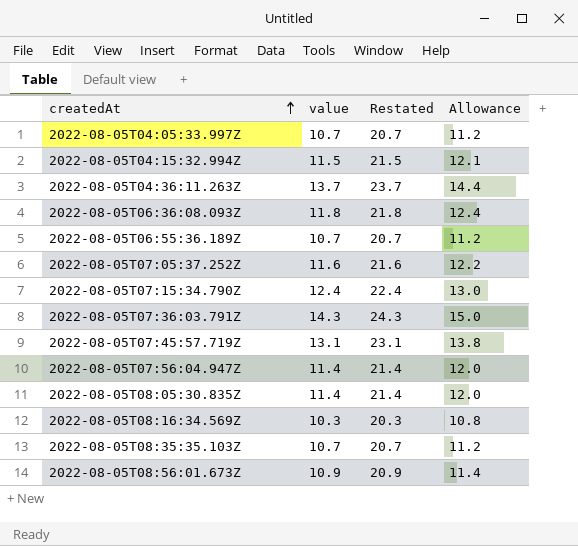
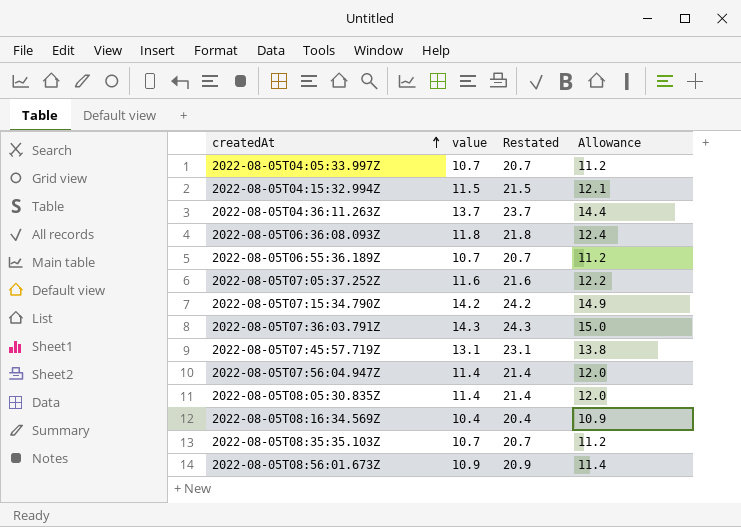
2022-08-05T07:15:34.790Z | value: 12.4 -> 14.2
2022-08-05T07:15:34.790Z | Restated: 22.4 -> 24.2
2022-08-05T07:15:34.790Z | Allowance: 13.0 -> 14.9
2022-08-05T08:16:34.569Z | value: 10.3 -> 10.4
2022-08-05T08:16:34.569Z | Restated: 20.3 -> 20.4
2022-08-05T08:16:34.569Z | Allowance: 10.8 -> 10.9

